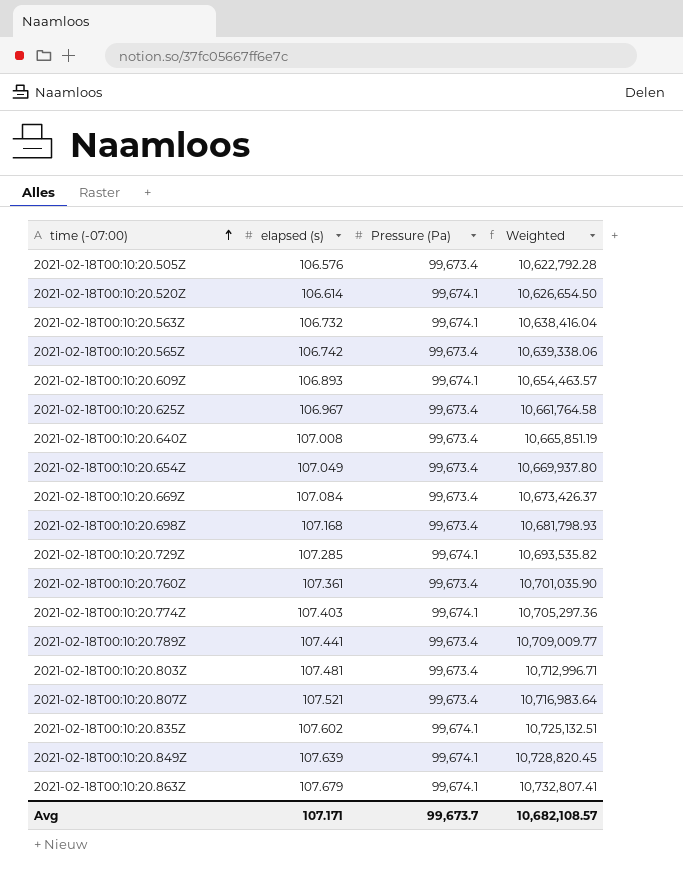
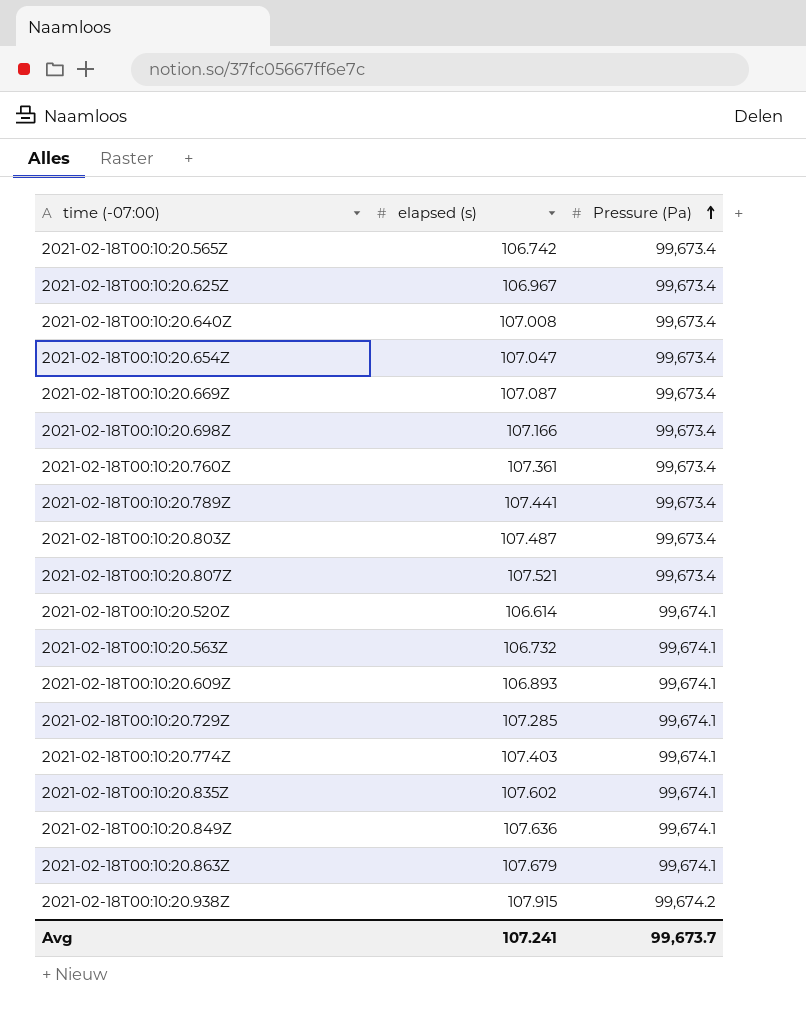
row order: time (-07:00) ascending -> Pressure (Pa) ascending
column Weighted | formula: [elapsed (s)] * [Pressure (Pa)] -> none
row 2021-02-18T00:10:20.505Z: 106.576 | 99,673.4 | 10,622,792.28 -> none
2021-02-18T00:10:20.654Z | elapsed (s): 107.049 -> 107.047
2021-02-18T00:10:20.669Z | elapsed (s): 107.084 -> 107.087
2021-02-18T00:10:20.698Z | elapsed (s): 107.168 -> 107.166
2021-02-18T00:10:20.803Z | elapsed (s): 107.481 -> 107.487
2021-02-18T00:10:20.849Z | elapsed (s): 107.639 -> 107.636
row 2021-02-18T00:10:20.938Z: none -> 107.915 | 99,674.2
Avg | elapsed (s): 107.171 -> 107.241

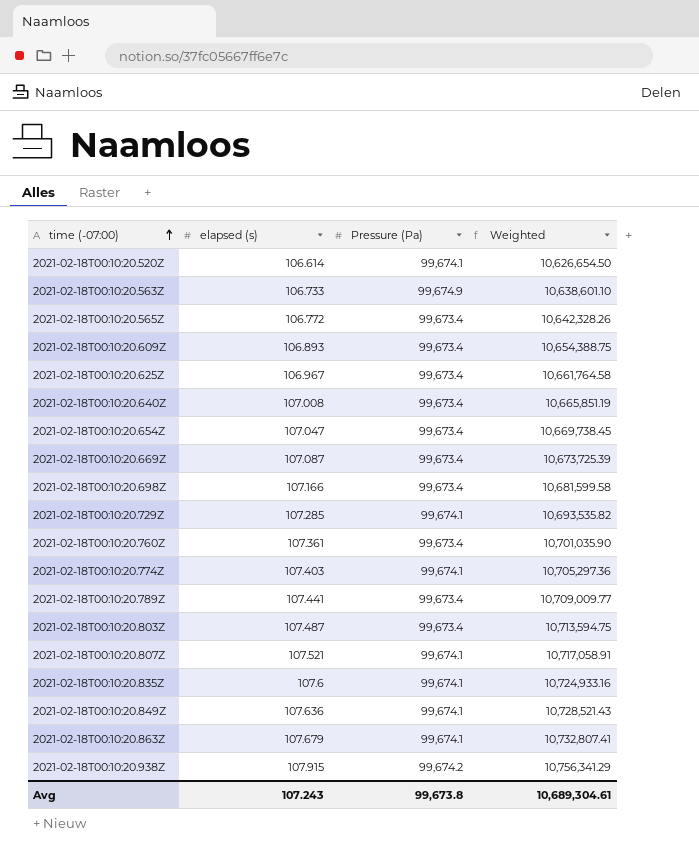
row order: Pressure (Pa) ascending -> time (-07:00) ascending
column Weighted | formula: none -> [elapsed (s)] * [Pressure (Pa)]
2021-02-18T00:10:20.563Z | elapsed (s): 106.732 -> 106.733
2021-02-18T00:10:20.563Z | Pressure (Pa): 99,674.1 -> 99,674.9
2021-02-18T00:10:20.565Z | elapsed (s): 106.742 -> 106.772
2021-02-18T00:10:20.609Z | Pressure (Pa): 99,674.1 -> 99,673.4
2021-02-18T00:10:20.807Z | Pressure (Pa): 99,673.4 -> 99,674.1
2021-02-18T00:10:20.835Z | elapsed (s): 107.602 -> 107.6
Avg | elapsed (s): 107.241 -> 107.243
Avg | Pressure (Pa): 99,673.7 -> 99,673.8

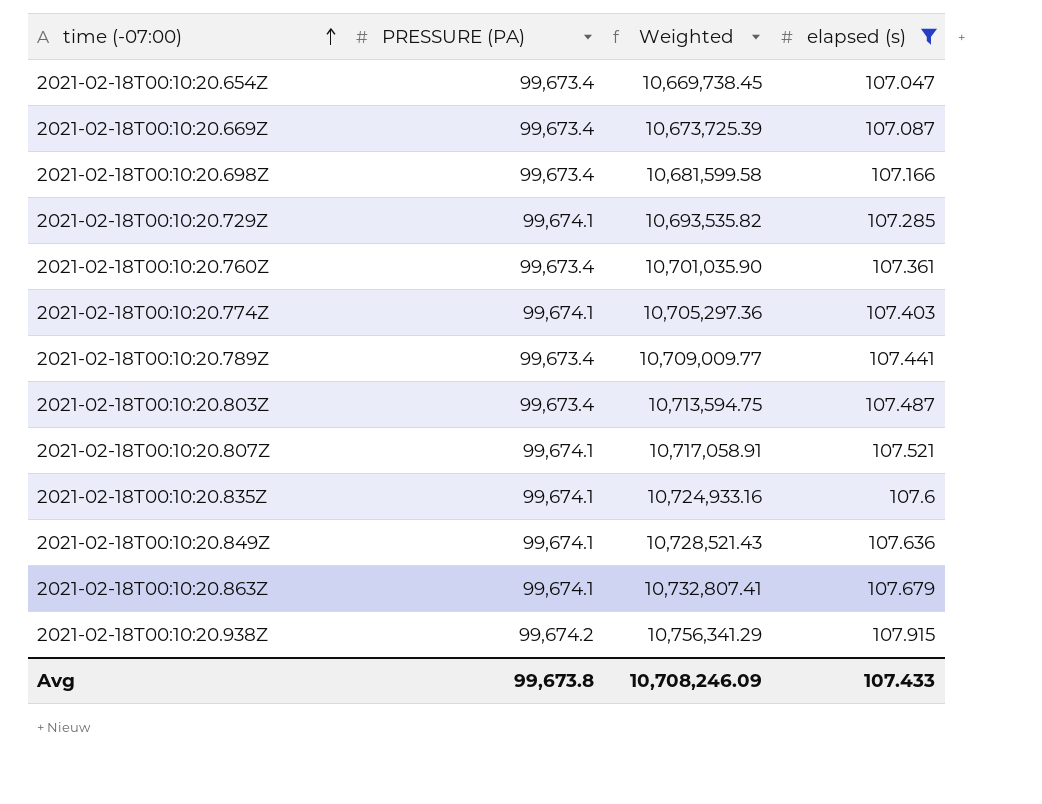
filter: none -> elapsed (s) >= 107.047
column name: Pressure (Pa) -> PRESSURE (PA)
column elapsed (s) | position: 2 -> 4
Avg | Weighted: 10,689,304.61 -> 10,708,246.09
Avg | elapsed (s): 107.243 -> 107.433

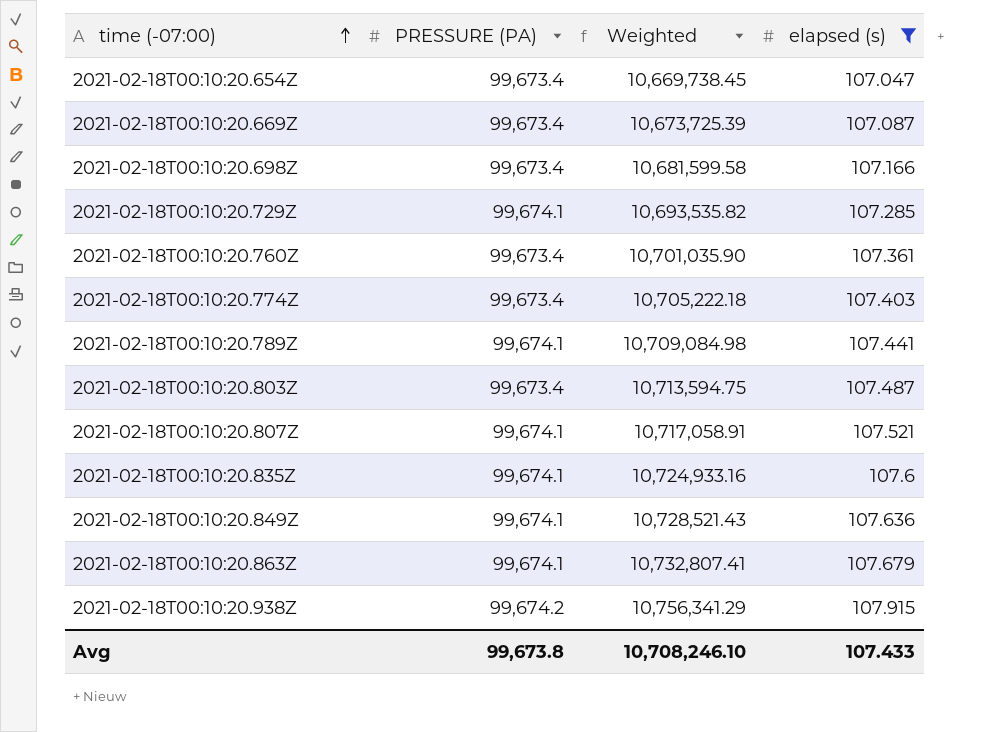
2021-02-18T00:10:20.774Z | PRESSURE (PA): 99,674.1 -> 99,673.4
2021-02-18T00:10:20.774Z | Weighted: 10,705,297.36 -> 10,705,222.18
2021-02-18T00:10:20.789Z | PRESSURE (PA): 99,673.4 -> 99,674.1
2021-02-18T00:10:20.789Z | Weighted: 10,709,009.77 -> 10,709,084.98
Avg | Weighted: 10,708,246.09 -> 10,708,246.10

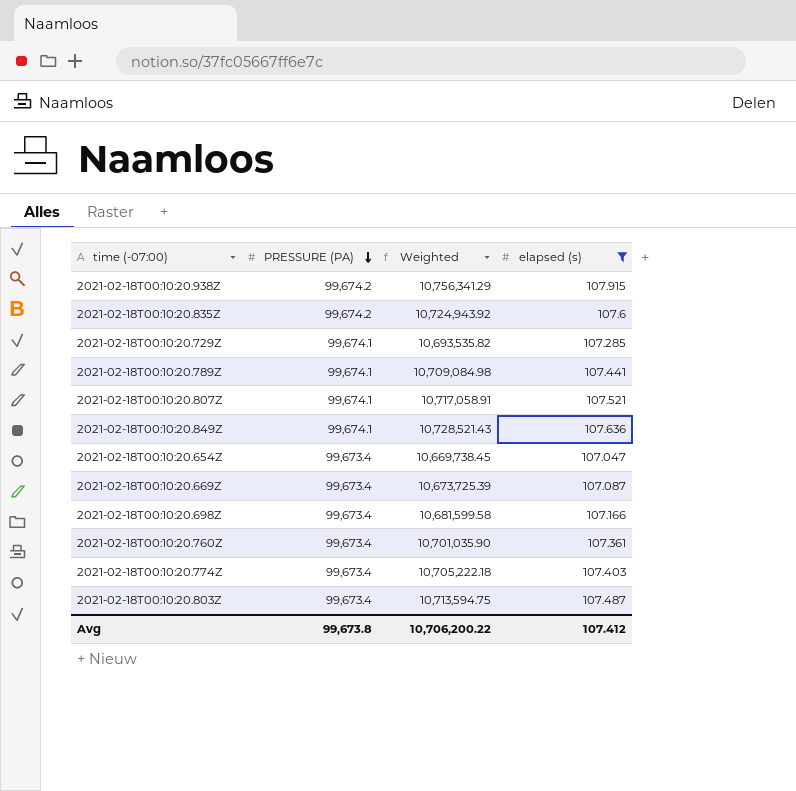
row order: time (-07:00) ascending -> PRESSURE (PA) descending
row 2021-02-18T00:10:20.863Z: 99,674.1 | 10,732,807.41 | 107.679 -> none
2021-02-18T00:10:20.835Z | PRESSURE (PA): 99,674.1 -> 99,674.2
2021-02-18T00:10:20.835Z | Weighted: 10,724,933.16 -> 10,724,943.92
Avg | Weighted: 10,708,246.10 -> 10,706,200.22
Avg | elapsed (s): 107.433 -> 107.412

